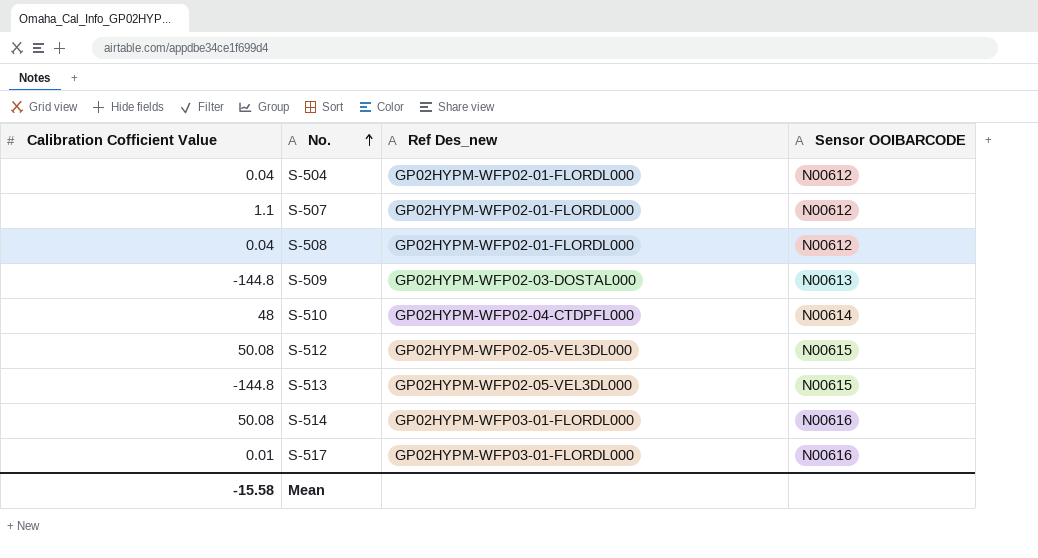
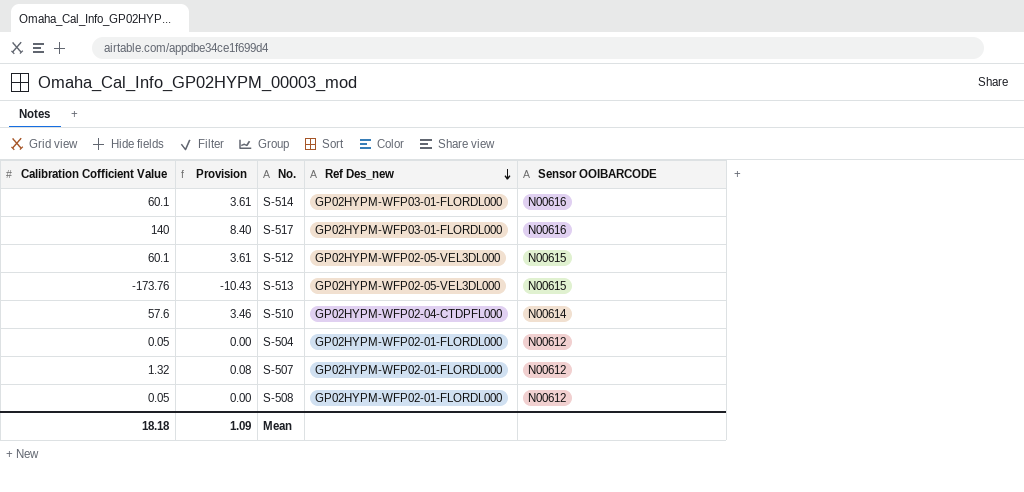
row order: No. ascending -> Ref Des_new descending
column Provision | formula: none -> [Calibration Cofficient Value] * 0.06
row S-509: -144.8 | GP02HYPM-WFP02-03-DOSTAL000 | N00613 -> none
S-514 | Calibration Cofficient Value: 50.08 -> 60.1
S-517 | Calibration Cofficient Value: 0.01 -> 140
S-512 | Calibration Cofficient Value: 50.08 -> 60.1
S-513 | Calibration Cofficient Value: -144.8 -> -173.76
S-510 | Calibration Cofficient Value: 48 -> 57.6
S-504 | Calibration Cofficient Value: 0.04 -> 0.05
S-507 | Calibration Cofficient Value: 1.1 -> 1.32
S-508 | Calibration Cofficient Value: 0.04 -> 0.05
Mean | Calibration Cofficient Value: -15.58 -> 18.18

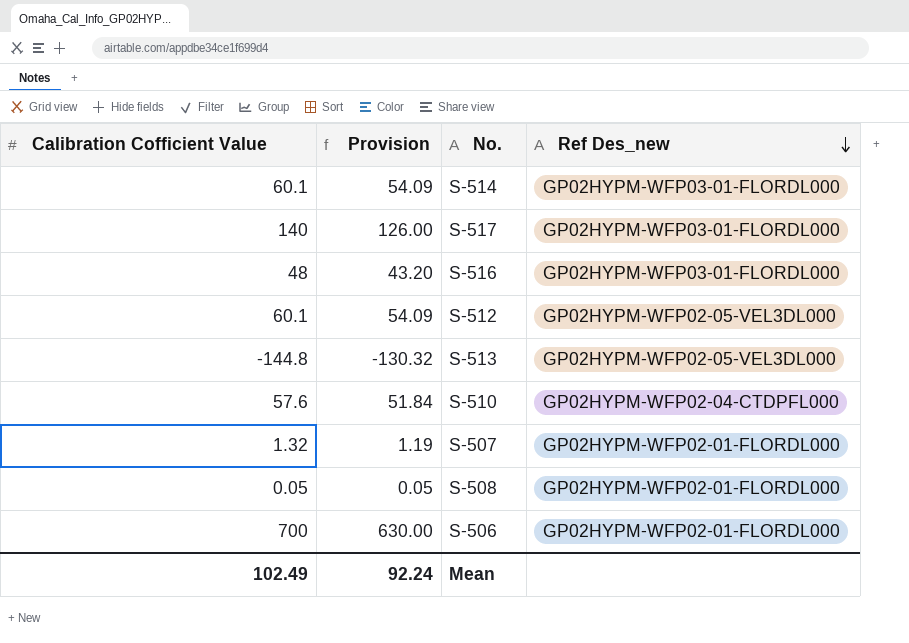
column Sensor OOIBARCODE | position: 5 -> none
column Provision | formula: [Calibration Cofficient Value] * 0.06 -> [Calibration Cofficient Value] * 0.9
row S-504: 0.05 | 0.00 | GP02HYPM-WFP02-01-FLORDL000 | N00612 -> none
row S-516: none -> 48 | 43.20 | GP02HYPM-WFP03-01-FLORDL000
S-513 | Calibration Cofficient Value: -173.76 -> -144.8
row S-506: none -> 700 | 630.00 | GP02HYPM-WFP02-01-FLORDL000
Mean | Calibration Cofficient Value: 18.18 -> 102.49
Mean | Provision: 1.09 -> 92.24

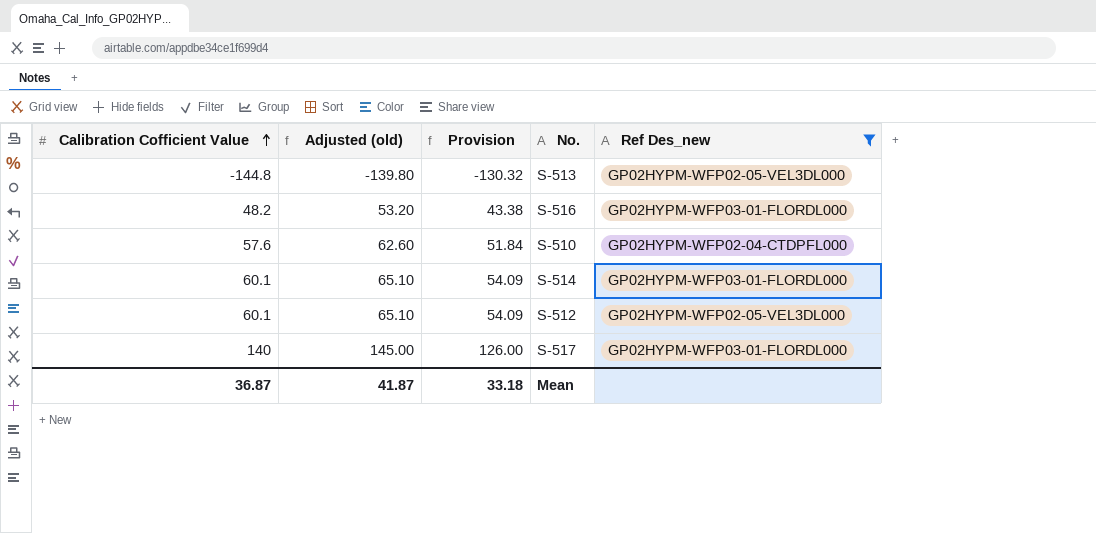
filter: none -> Ref Des_new != GP02HYPM-WFP02-01-FLORDL000
row order: Ref Des_new descending -> Calibration Cofficient Value ascending
column Adjusted (old) | formula: none -> [Calibration Cofficient Value] + 5
S-516 | Calibration Cofficient Value: 48 -> 48.2
S-516 | Provision: 43.20 -> 43.38
Mean | Calibration Cofficient Value: 102.49 -> 36.87
Mean | Provision: 92.24 -> 33.18

